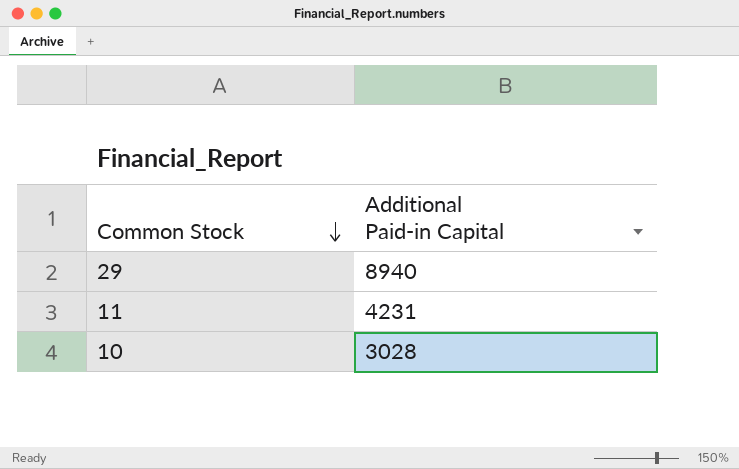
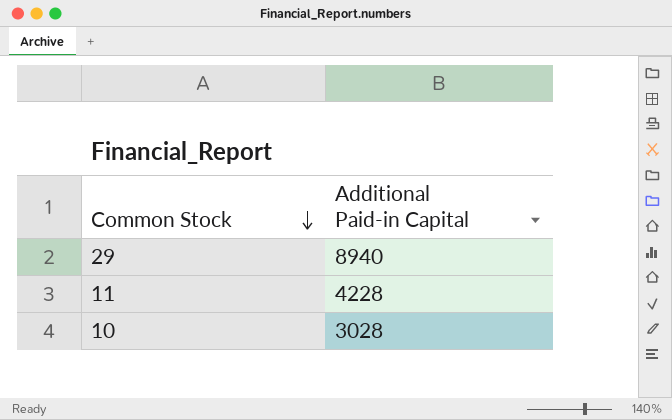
11 | Additional Paid-in Capital: 4231 -> 4228

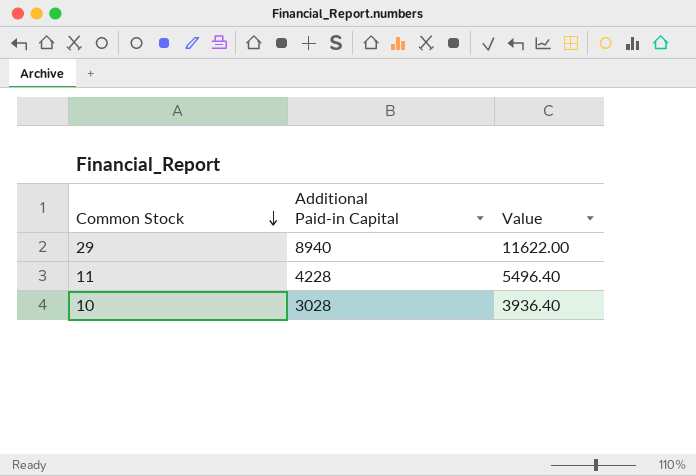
column Value | formula: none -> [Additional Paid-in Capital] * 1.3

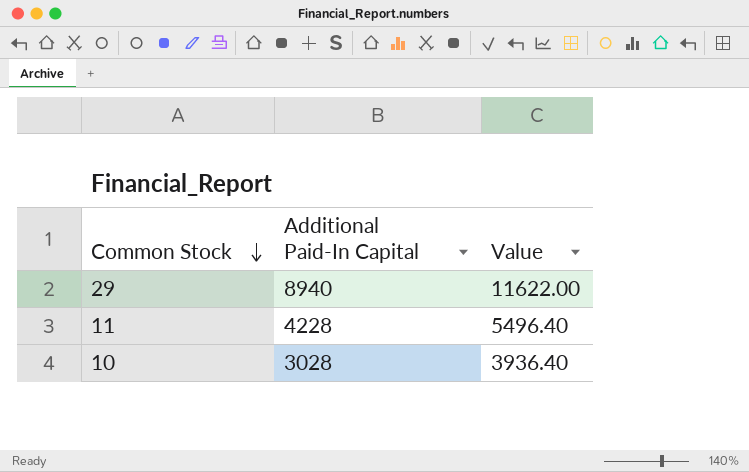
column name: Additional Paid-in Capital -> Additional Paid-In Capital

